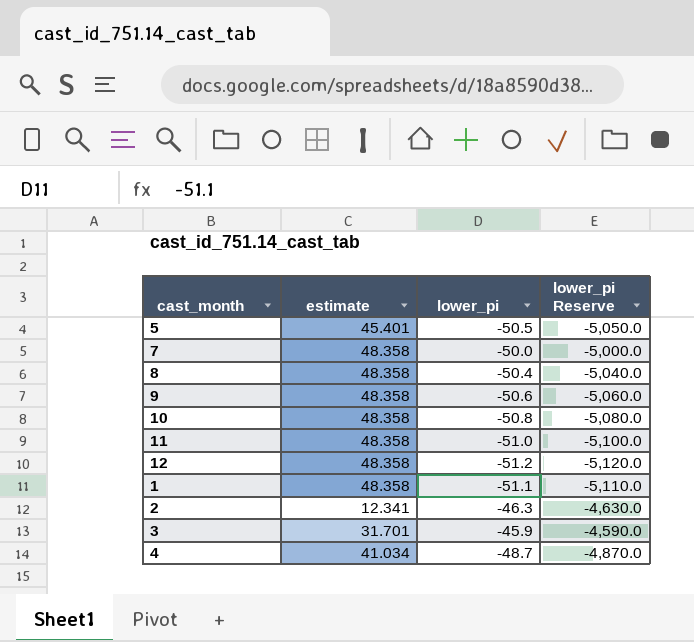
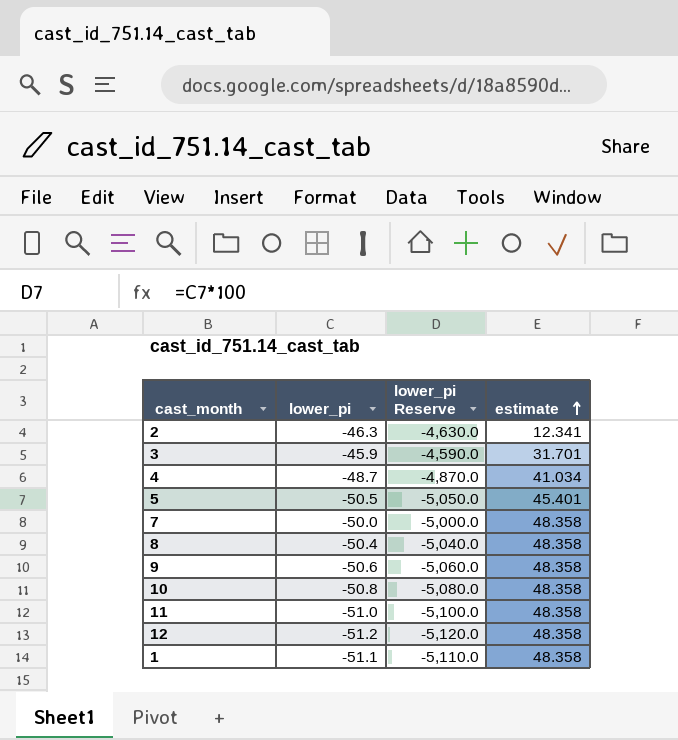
row order: none -> estimate ascending
column estimate | position: 2 -> 4

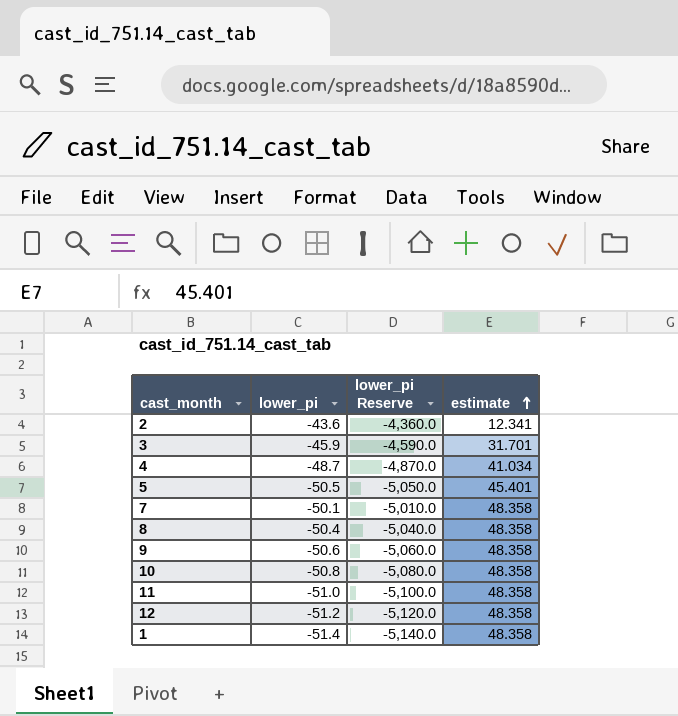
2 | lower_pi: -46.3 -> -43.6
2 | lower_pi Reserve: -4,630.0 -> -4,360.0
7 | lower_pi: -50.0 -> -50.1
7 | lower_pi Reserve: -5,000.0 -> -5,010.0
1 | lower_pi: -51.1 -> -51.4
1 | lower_pi Reserve: -5,110.0 -> -5,140.0

